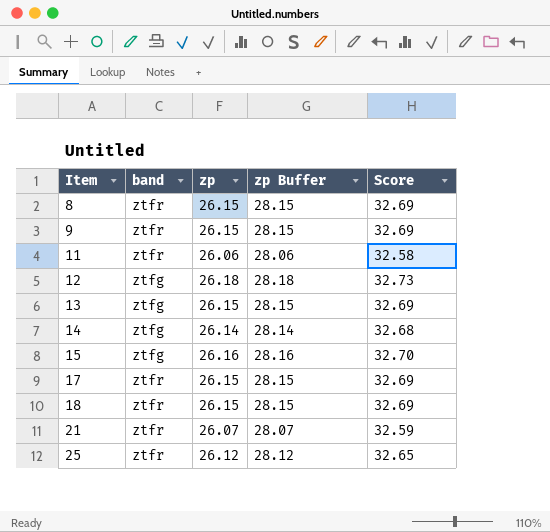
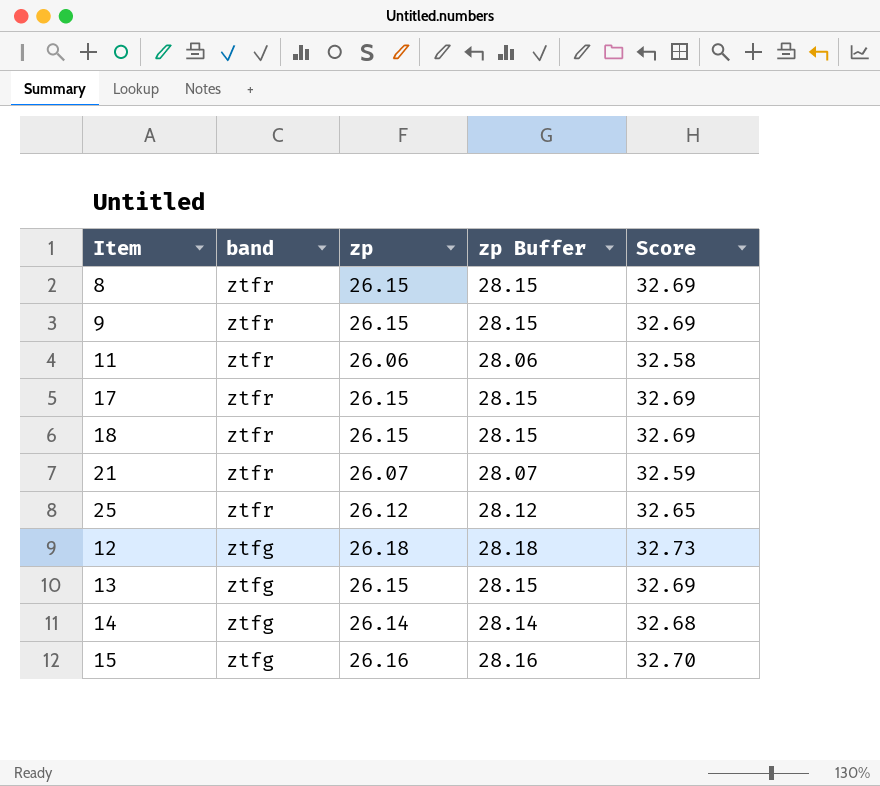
row order: Item ascending -> band descending

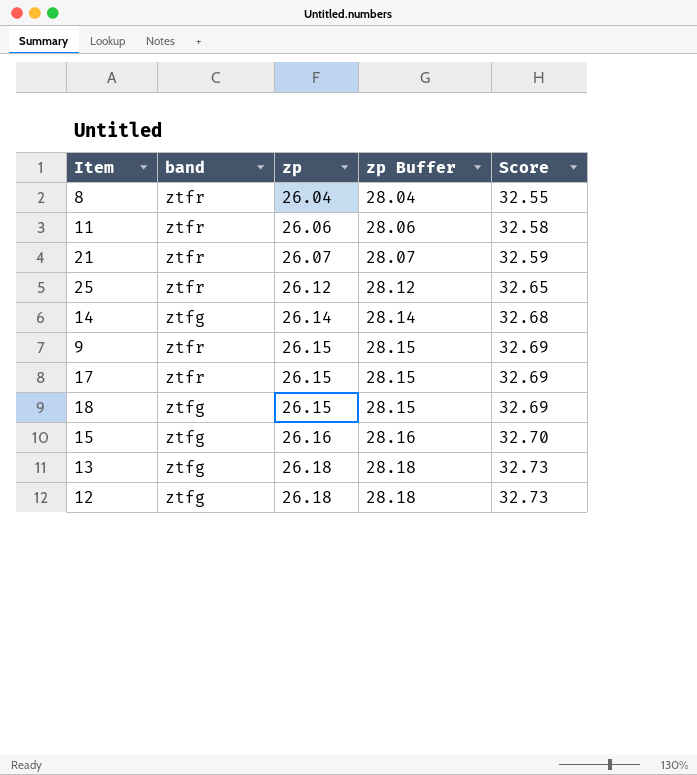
row order: band descending -> zp ascending
8 | zp: 26.15 -> 26.04
8 | zp Buffer: 28.15 -> 28.04
8 | Score: 32.69 -> 32.55
18 | band: ztfr -> ztfg
13 | zp: 26.15 -> 26.18
13 | zp Buffer: 28.15 -> 28.18
13 | Score: 32.69 -> 32.73

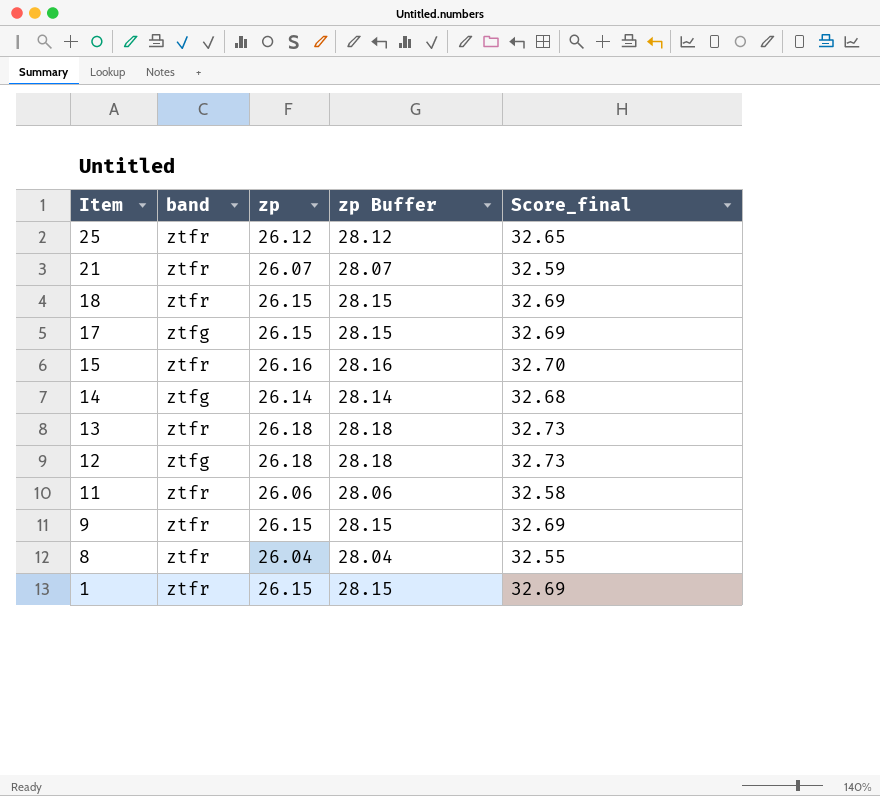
row order: zp ascending -> Item descending
column name: Score -> Score_final
18 | band: ztfg -> ztfr
17 | band: ztfr -> ztfg
15 | band: ztfg -> ztfr
13 | band: ztfg -> ztfr
row 1: none -> ztfr | 26.15 | 28.15 | 32.69

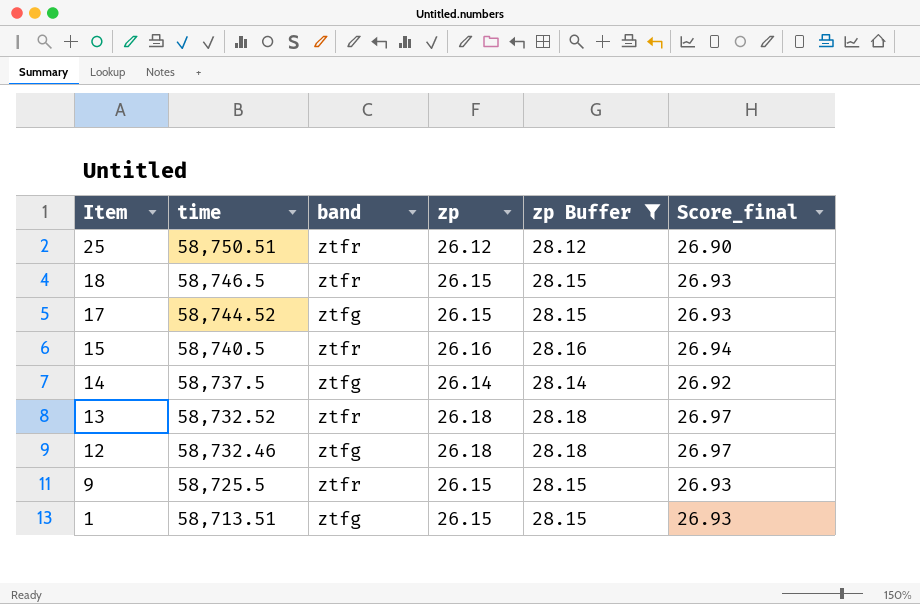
filter: none -> zp Buffer >= 28.12
column time | position: none -> 2
column Score_final | formula: [zp] * 1.25 -> [zp] * 1.03
1 | band: ztfr -> ztfg

